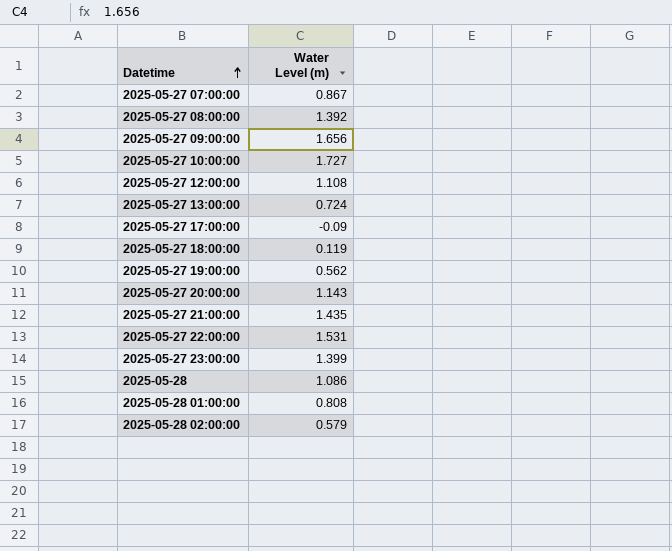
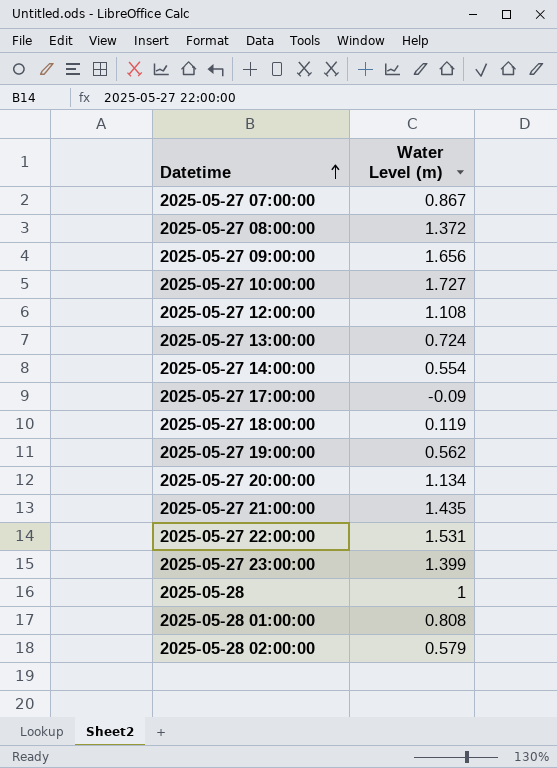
2025-05-27 08:00:00 | Water Level (m): 1.392 -> 1.372
row 2025-05-27 14:00:00: none -> 0.554
2025-05-27 20:00:00 | Water Level (m): 1.143 -> 1.134
2025-05-28 | Water Level (m): 1.086 -> 1

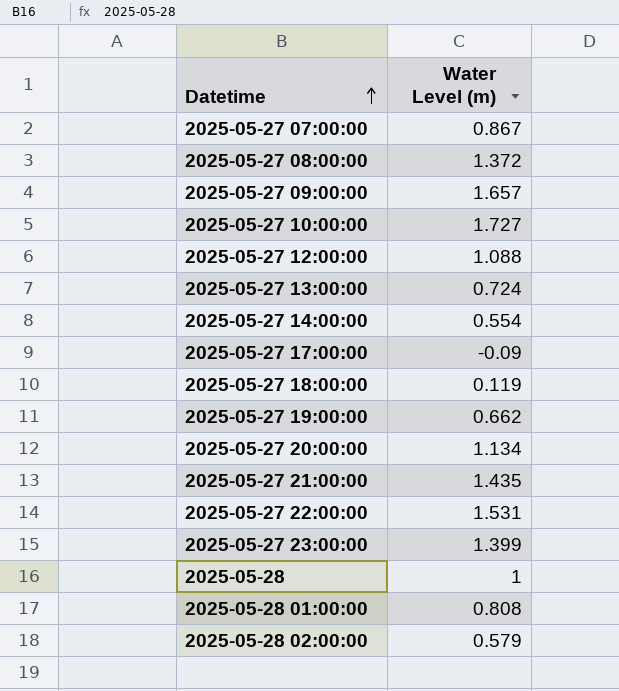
2025-05-27 09:00:00 | Water Level (m): 1.656 -> 1.657
2025-05-27 12:00:00 | Water Level (m): 1.108 -> 1.088
2025-05-27 19:00:00 | Water Level (m): 0.562 -> 0.662

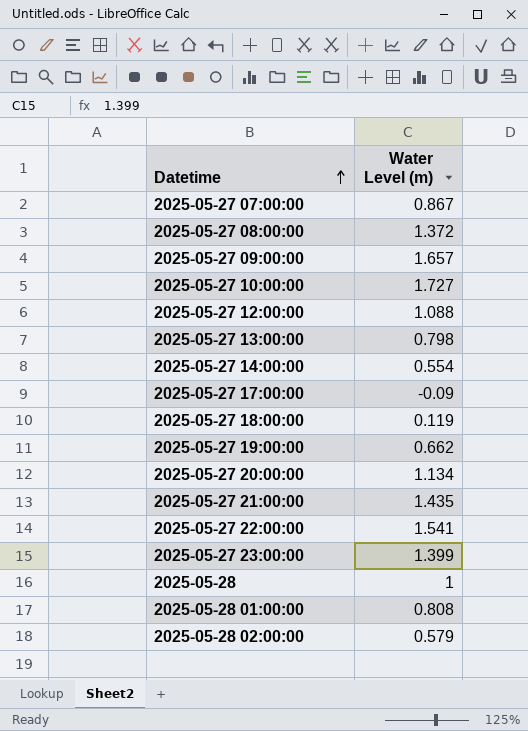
2025-05-27 13:00:00 | Water Level (m): 0.724 -> 0.798
2025-05-27 22:00:00 | Water Level (m): 1.531 -> 1.541

